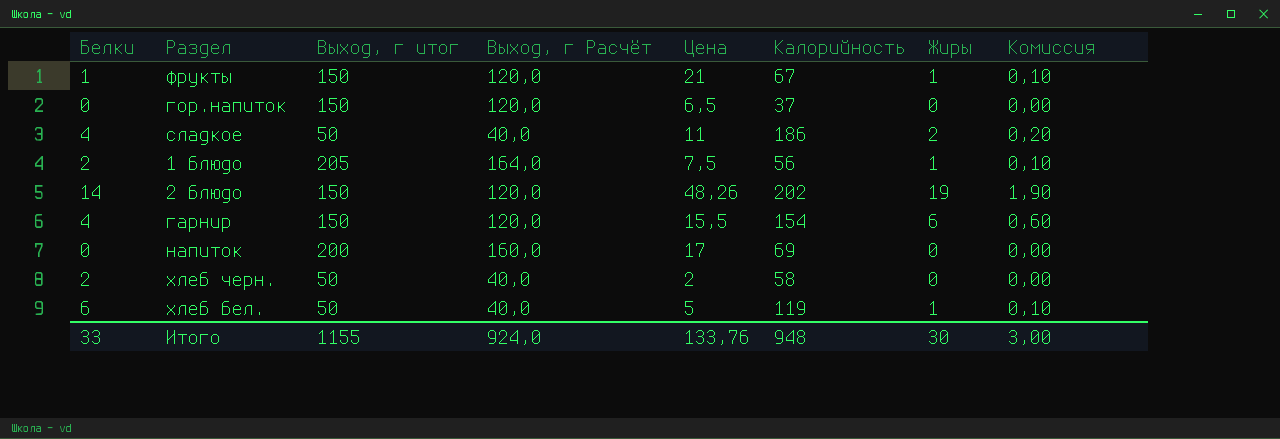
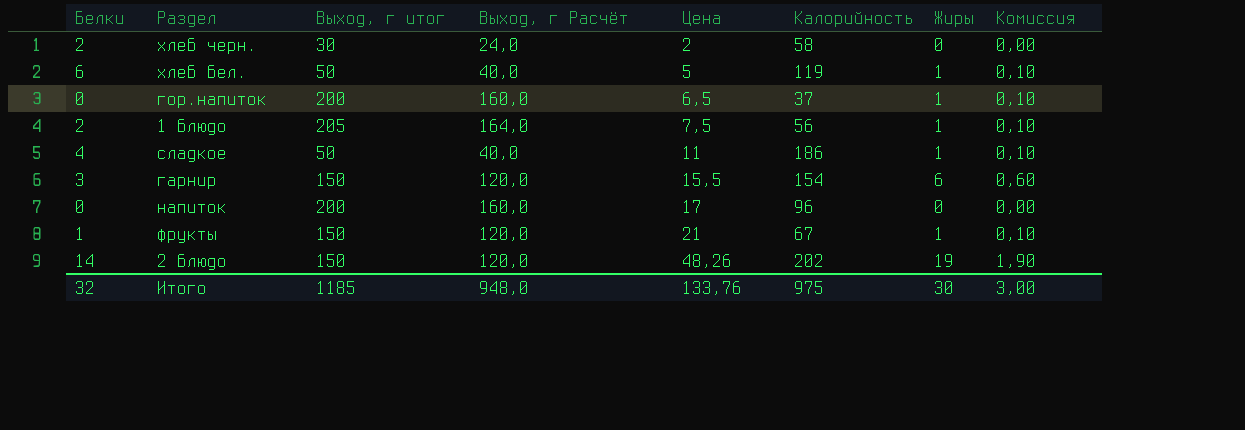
row order: none -> Цена ascending
хлеб черн. | Выход, г итог: 50 -> 30
хлеб черн. | Выход, г Расчёт: 40,0 -> 24,0
гор.напиток | Выход, г итог: 150 -> 200
гор.напиток | Выход, г Расчёт: 120,0 -> 160,0
гор.напиток | Жиры: 0 -> 1
гор.напиток | Комиссия: 0,00 -> 0,10
сладкое | Жиры: 2 -> 1
сладкое | Комиссия: 0,20 -> 0,10
гарнир | Белки: 4 -> 3
напиток | Калорийность: 69 -> 96
Итого | Белки: 33 -> 32
Итого | Выход, г итог: 1155 -> 1185
Итого | Выход, г Расчёт: 924,0 -> 948,0
Итого | Калорийность: 948 -> 975

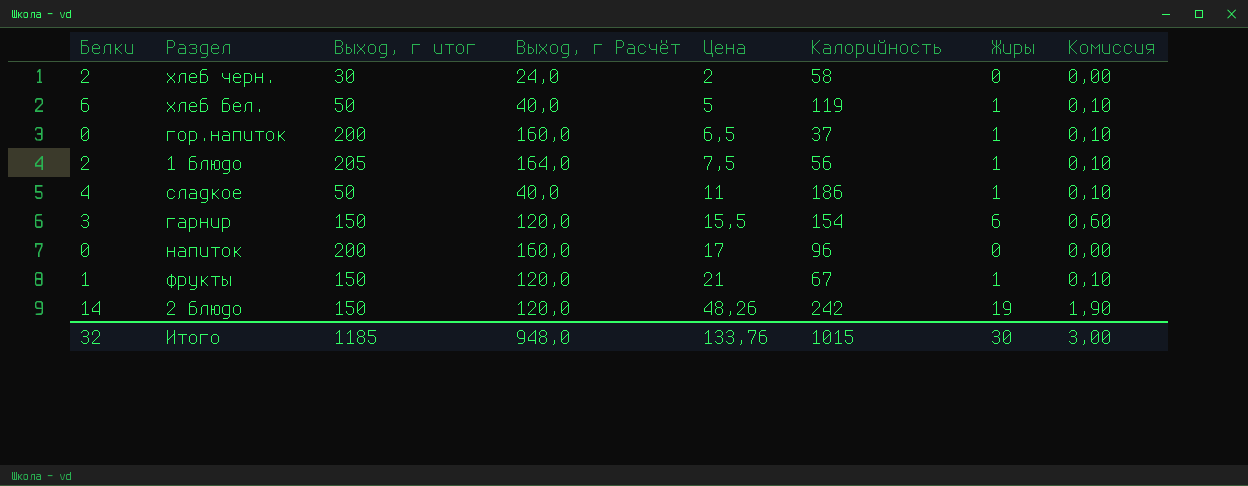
2 блюдо | Калорийность: 202 -> 242
Итого | Калорийность: 975 -> 1015

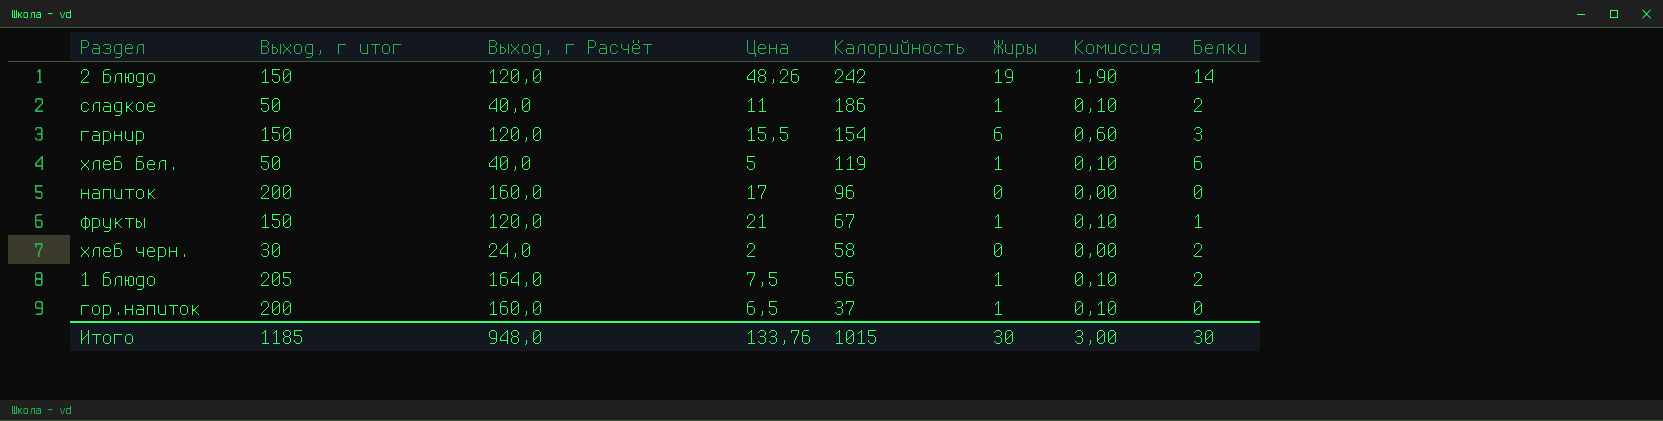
row order: Цена ascending -> Калорийность descending
column Белки | position: 1 -> 8
сладкое | Белки: 4 -> 2
Итого | Белки: 32 -> 30

